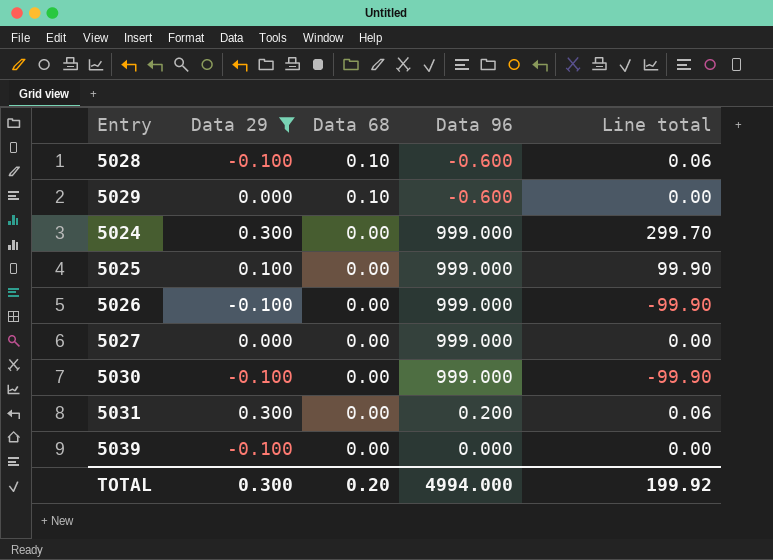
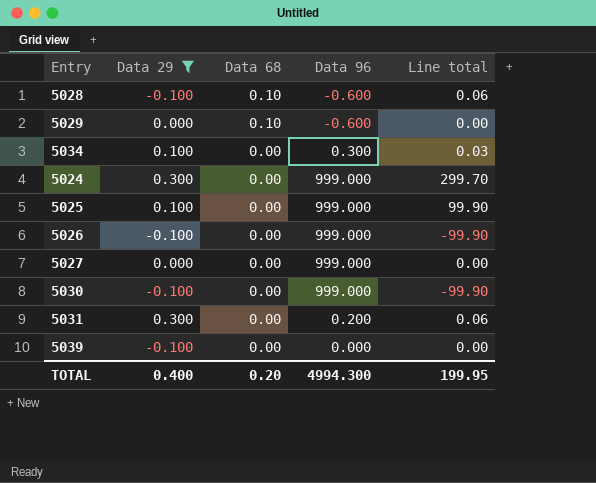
row 5034: none -> 0.100 | 0.00 | 0.300 | 0.03
TOTAL | Data 29: 0.300 -> 0.400
TOTAL | Data 96: 4994.000 -> 4994.300
TOTAL | Line total: 199.92 -> 199.95

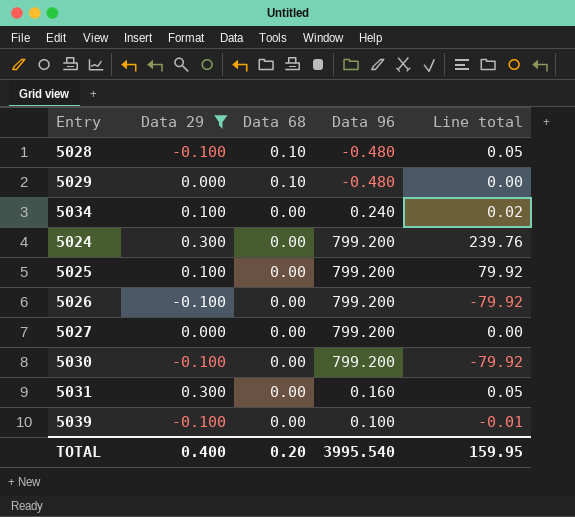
5028 | Data 96: -0.600 -> -0.480
5028 | Line total: 0.06 -> 0.05
5029 | Data 96: -0.600 -> -0.480
5034 | Data 96: 0.300 -> 0.240
5034 | Line total: 0.03 -> 0.02
5024 | Data 96: 999.000 -> 799.200
5024 | Line total: 299.70 -> 239.76
5025 | Data 96: 999.000 -> 799.200
5025 | Line total: 99.90 -> 79.92
5026 | Data 96: 999.000 -> 799.200
5026 | Line total: -99.90 -> -79.92
5027 | Data 96: 999.000 -> 799.200
5030 | Data 96: 999.000 -> 799.200
5030 | Line total: -99.90 -> -79.92
5031 | Data 96: 0.200 -> 0.160
5031 | Line total: 0.06 -> 0.05
5039 | Data 96: 0.000 -> 0.100
5039 | Line total: 0.00 -> -0.01
TOTAL | Data 96: 4994.300 -> 3995.540
TOTAL | Line total: 199.95 -> 159.95

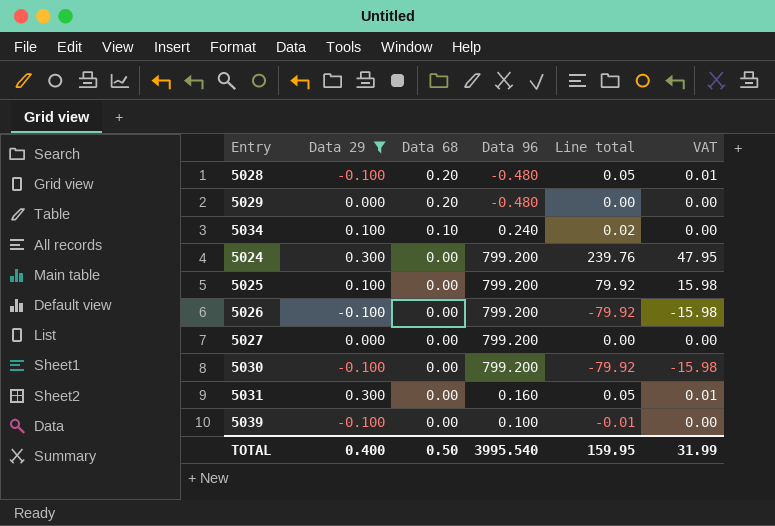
column VAT | formula: none -> [Line total] * 0.2
5028 | Data 68: 0.10 -> 0.20
5029 | Data 68: 0.10 -> 0.20
5034 | Data 68: 0.00 -> 0.10
TOTAL | Data 68: 0.20 -> 0.50

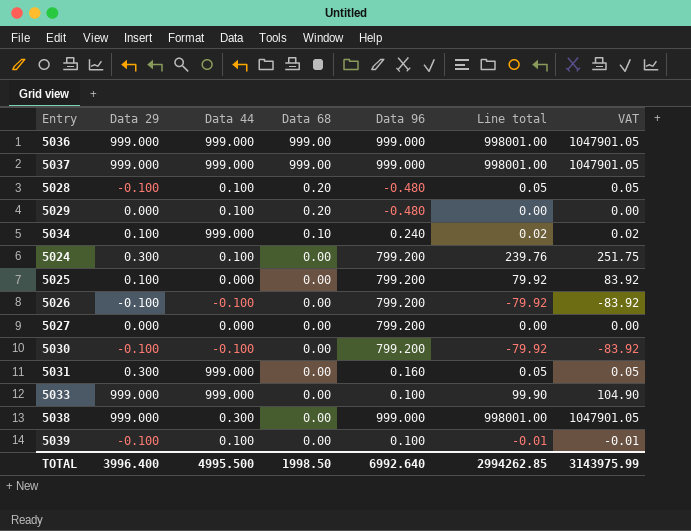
filter: Data 29 != 999.000 -> none
column Data 44 | position: none -> 3
column VAT | formula: [Line total] * 0.2 -> [Line total] * 1.05
TOTAL | Data 29: 0.400 -> 3996.400
TOTAL | Data 68: 0.50 -> 1998.50
TOTAL | Data 96: 3995.540 -> 6992.640
TOTAL | Line total: 159.95 -> 2994262.85
TOTAL | VAT: 31.99 -> 3143975.99

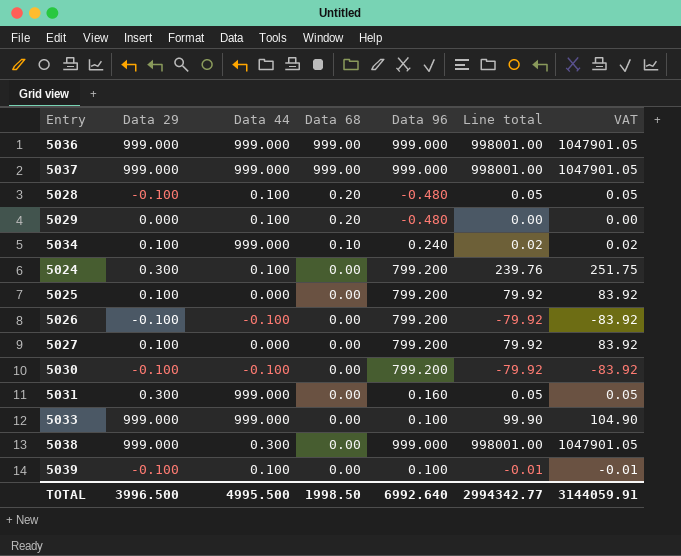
5027 | Data 29: 0.000 -> 0.100
5027 | Line total: 0.00 -> 79.92
5027 | VAT: 0.00 -> 83.92
TOTAL | Data 29: 3996.400 -> 3996.500
TOTAL | Line total: 2994262.85 -> 2994342.77
TOTAL | VAT: 3143975.99 -> 3144059.91

